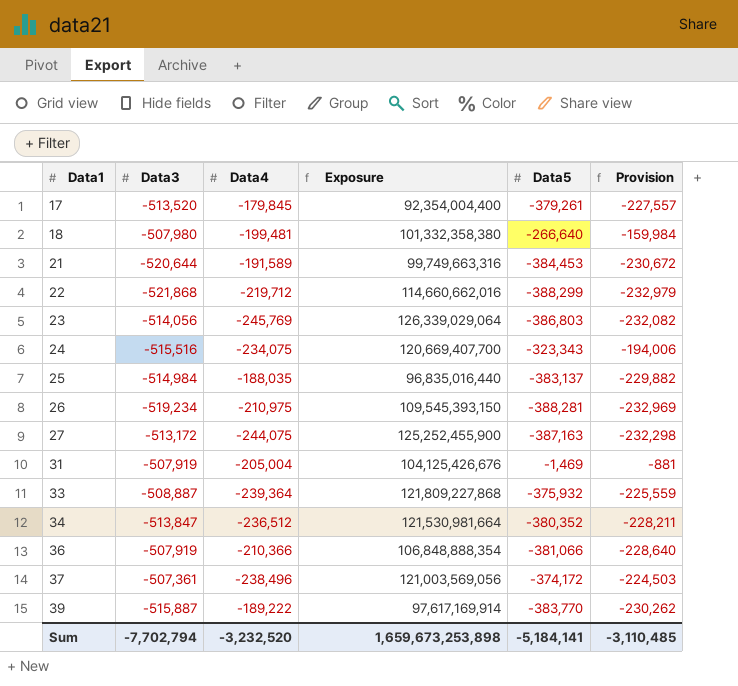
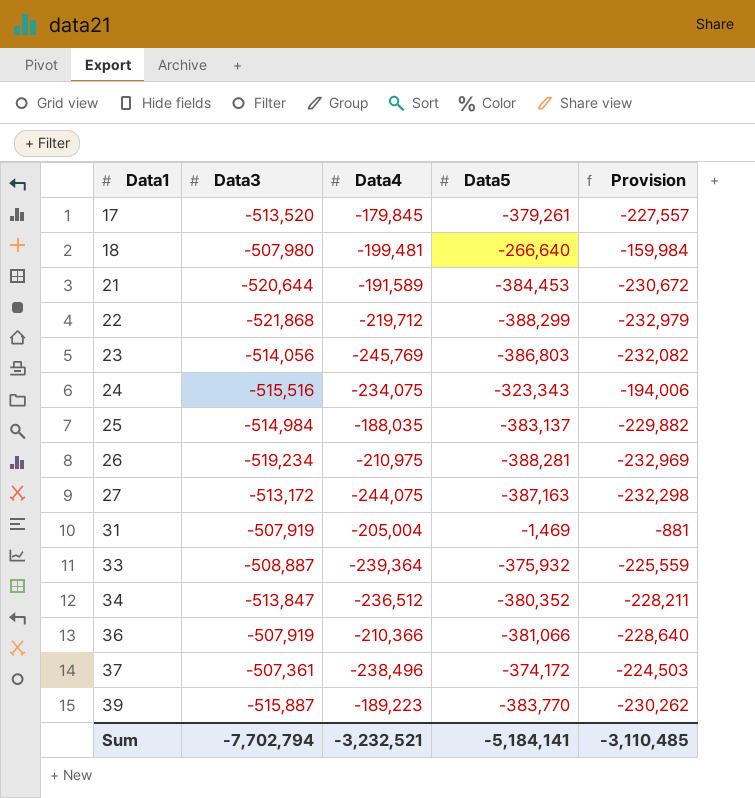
column Exposure | formula: [Data3] * [Data4] -> none
39 | Data4: -189,222 -> -189,223
Sum | Data4: -3,232,520 -> -3,232,521

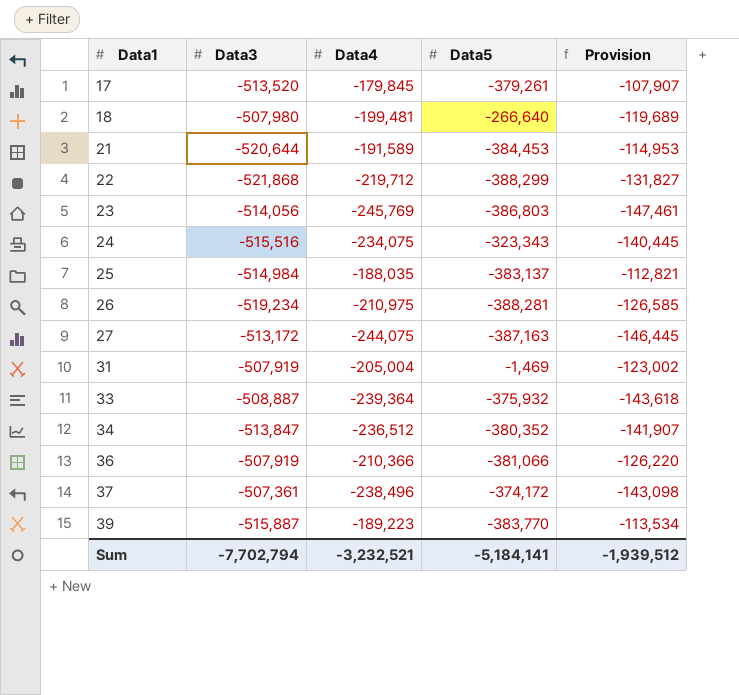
column Provision | formula: [Data5] * 0.6 -> [Data4] * 0.6
Sum | Provision: -3,110,485 -> -1,939,512

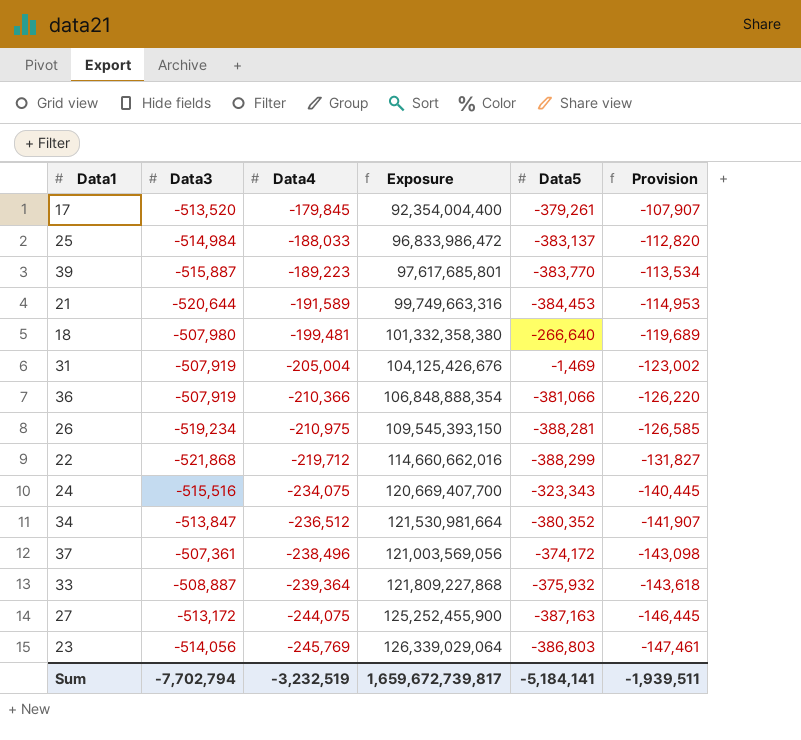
row order: Data1 ascending -> Data4 descending
column Exposure | formula: none -> [Data3] * [Data4]
25 | Data4: -188,035 -> -188,033
25 | Provision: -112,821 -> -112,820
Sum | Data4: -3,232,521 -> -3,232,519
Sum | Provision: -1,939,512 -> -1,939,511

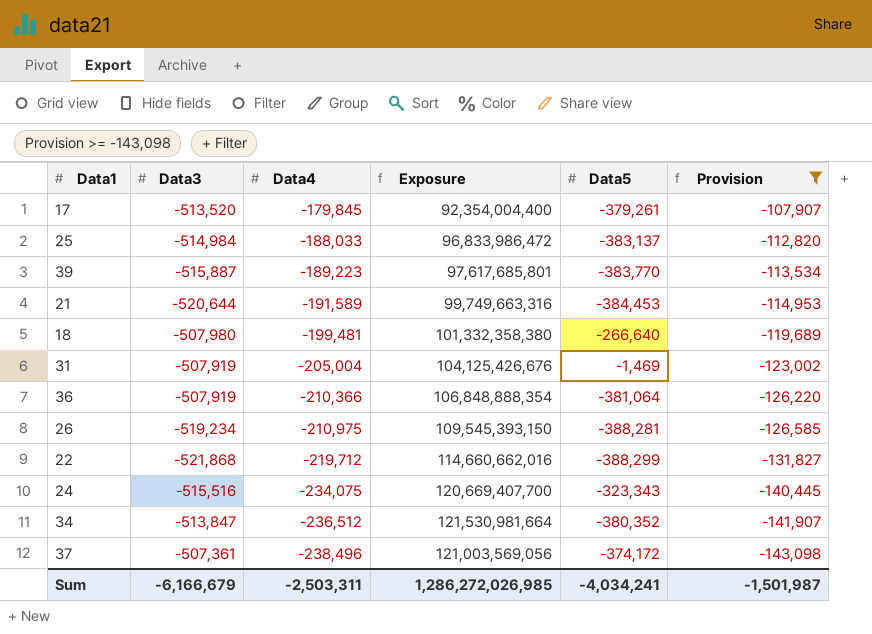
filter: none -> Provision >= -143,098
36 | Data5: -381,066 -> -381,064
Sum | Data3: -7,702,794 -> -6,166,679
Sum | Data4: -3,232,519 -> -2,503,311
Sum | Exposure: 1,659,672,739,817 -> 1,286,272,026,985
Sum | Data5: -5,184,141 -> -4,034,241
Sum | Provision: -1,939,511 -> -1,501,987

